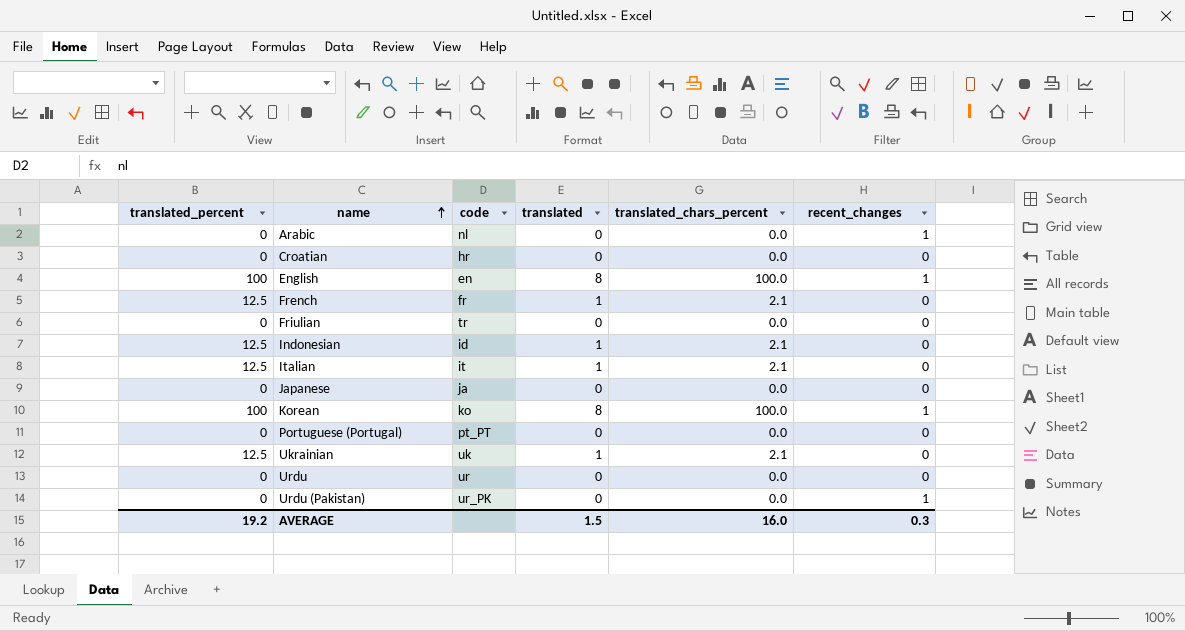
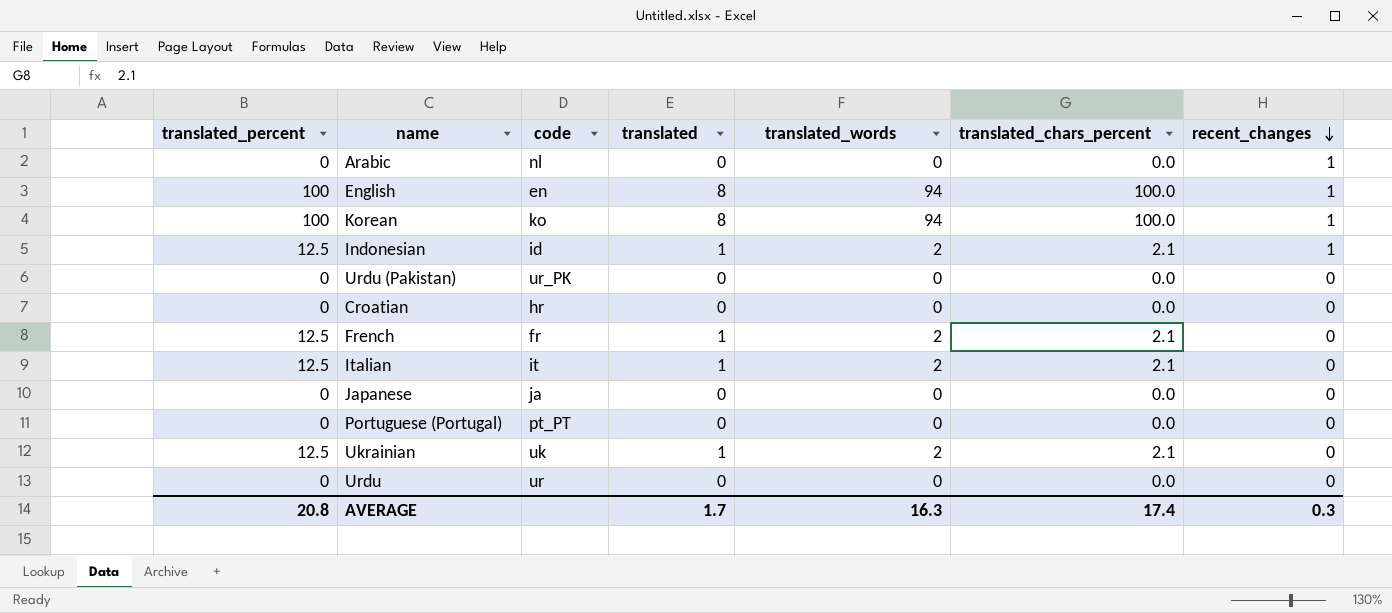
row order: name ascending -> recent_changes descending
column translated_words | position: none -> 5
row Friulian: 0 | tr | 0 | 0.0 | 0 -> none
Indonesian | recent_changes: 0 -> 1
Urdu (Pakistan) | recent_changes: 1 -> 0
AVERAGE | translated_percent: 19.2 -> 20.8
AVERAGE | translated: 1.5 -> 1.7
AVERAGE | translated_chars_percent: 16.0 -> 17.4

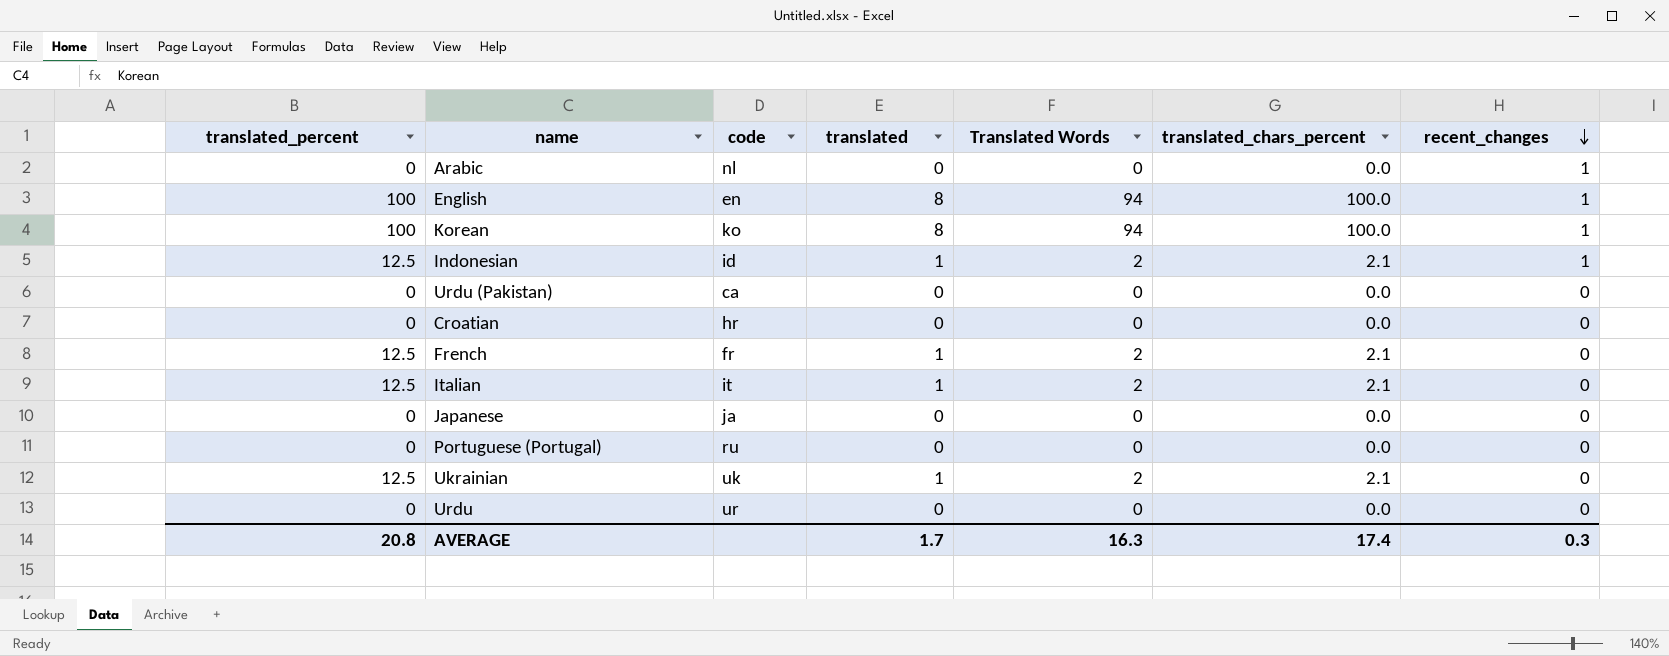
column name: translated_words -> Translated Words
Urdu (Pakistan) | code: ur_PK -> ca
Portuguese (Portugal) | code: pt_PT -> ru

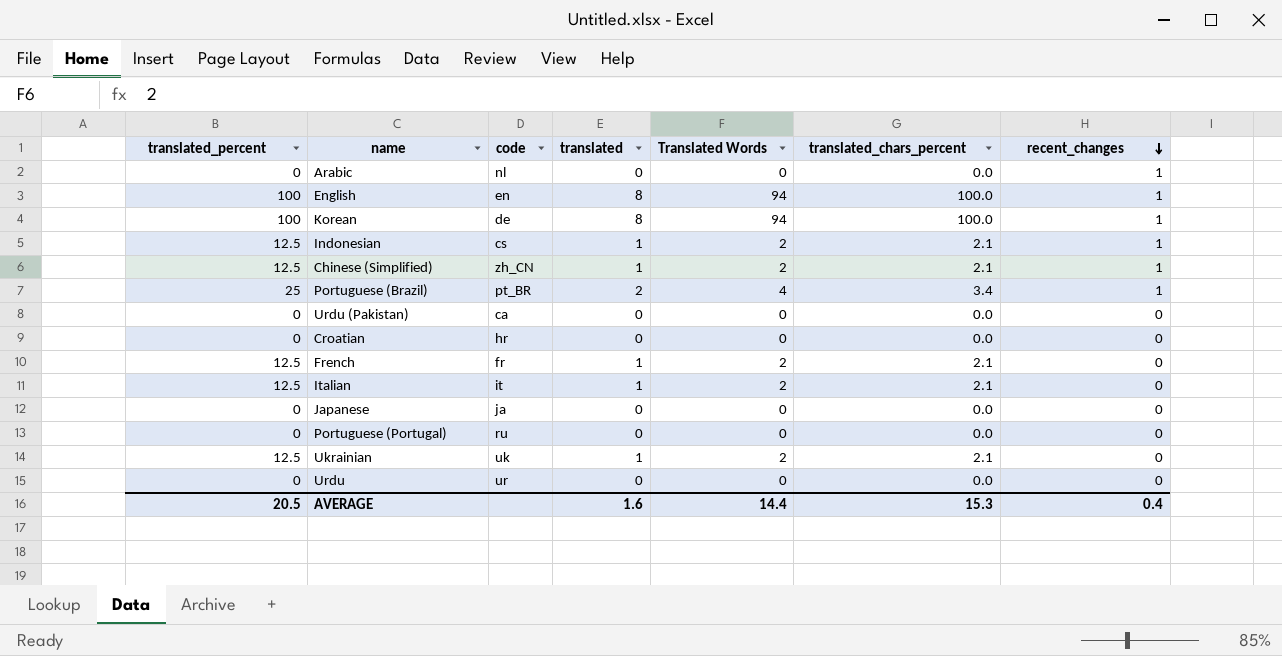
Korean | code: ko -> de
Indonesian | code: id -> cs
row Chinese (Simplified): none -> 12.5 | zh_CN | 1 | 2 | 2.1 | 1
row Portuguese (Brazil): none -> 25 | pt_BR | 2 | 4 | 3.4 | 1
AVERAGE | translated_percent: 20.8 -> 20.5
AVERAGE | translated: 1.7 -> 1.6
AVERAGE | Translated Words: 16.3 -> 14.4
AVERAGE | translated_chars_percent: 17.4 -> 15.3
AVERAGE | recent_changes: 0.3 -> 0.4

